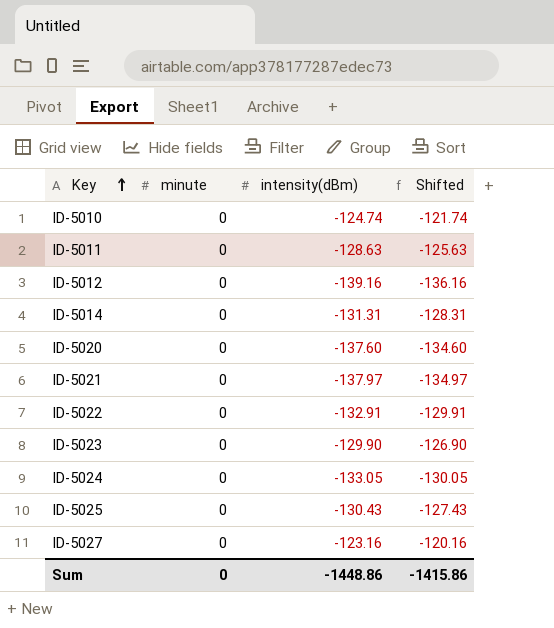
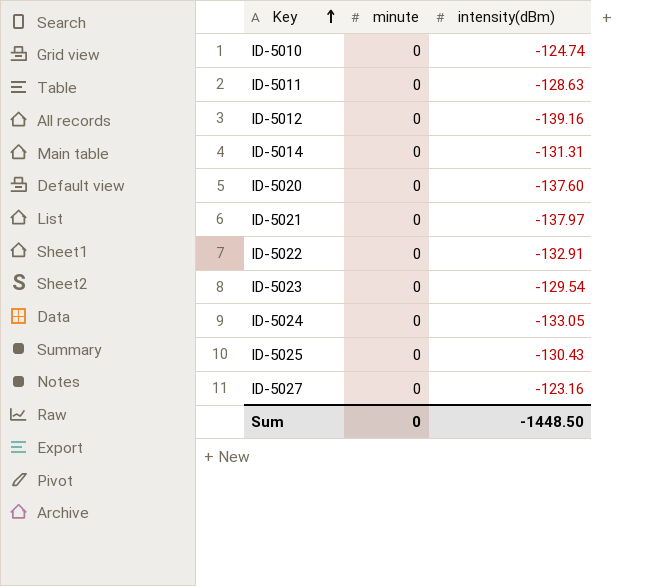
column Shifted | formula: [intensity(dBm)] + 3 -> none
ID-5023 | intensity(dBm): -129.90 -> -129.54
Sum | intensity(dBm): -1448.86 -> -1448.50

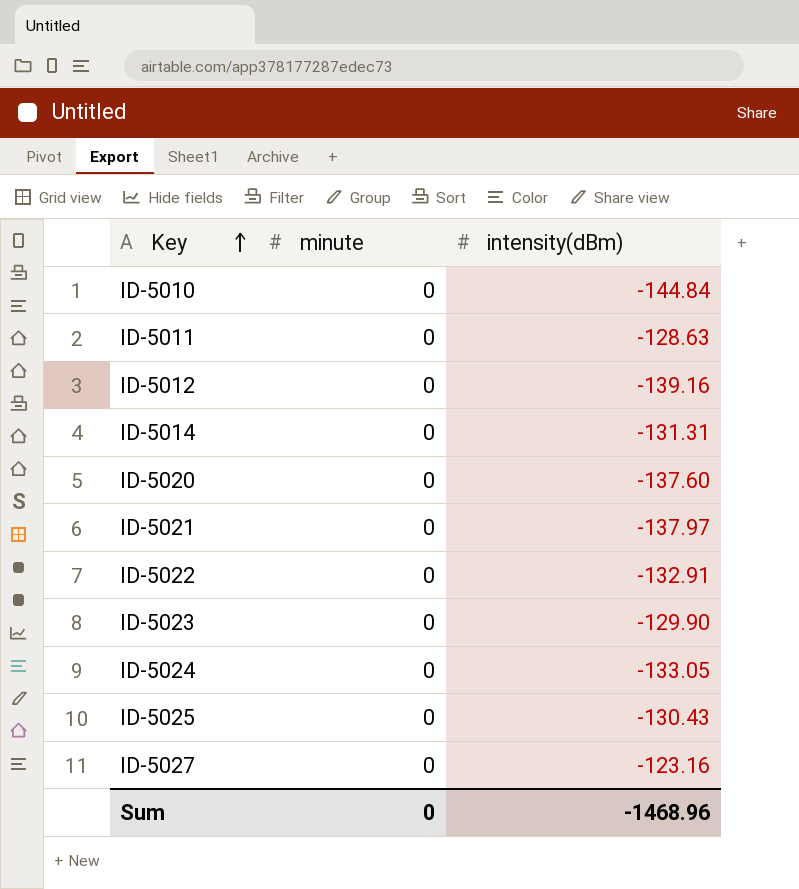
ID-5010 | intensity(dBm): -124.74 -> -144.84
ID-5023 | intensity(dBm): -129.54 -> -129.90
Sum | intensity(dBm): -1448.50 -> -1468.96

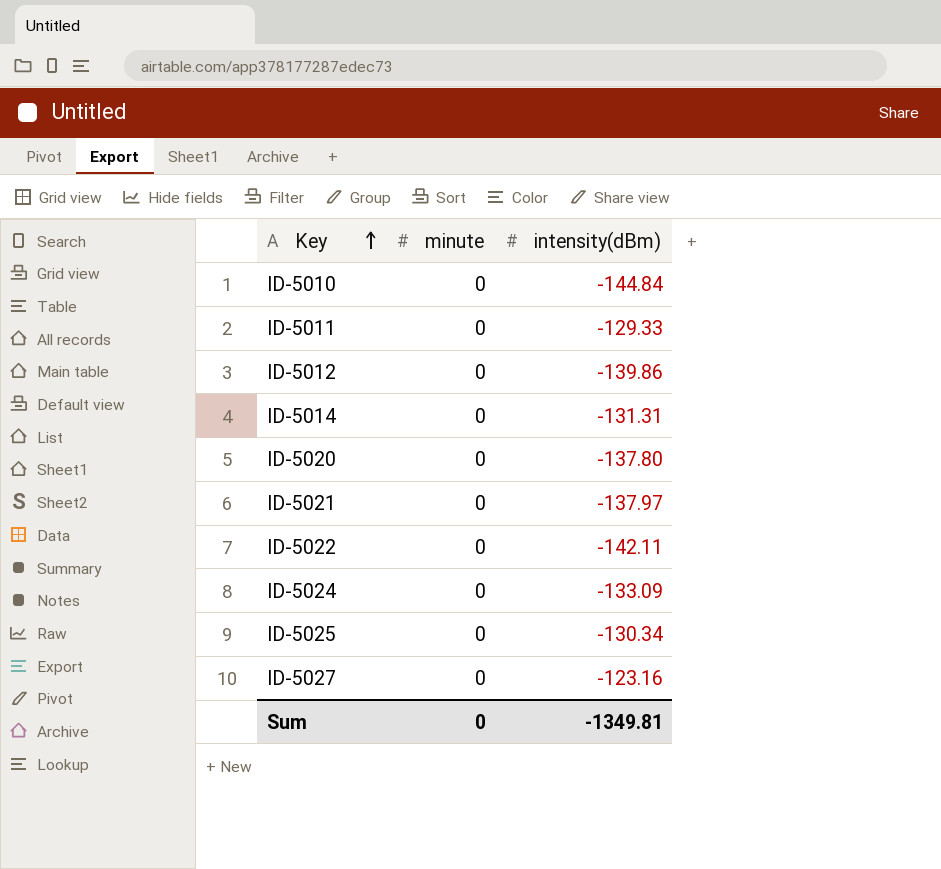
row ID-5023: 0 | -129.90 -> none
ID-5011 | intensity(dBm): -128.63 -> -129.33
ID-5012 | intensity(dBm): -139.16 -> -139.86
ID-5020 | intensity(dBm): -137.60 -> -137.80
ID-5022 | intensity(dBm): -132.91 -> -142.11
ID-5024 | intensity(dBm): -133.05 -> -133.09
ID-5025 | intensity(dBm): -130.43 -> -130.34
Sum | intensity(dBm): -1468.96 -> -1349.81

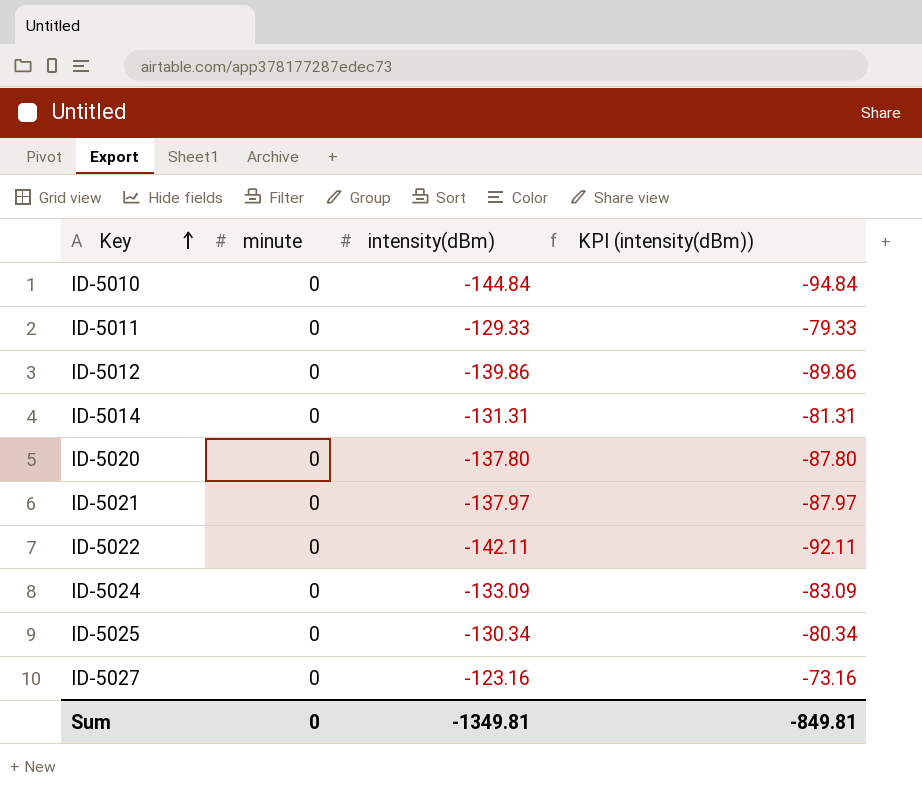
column KPI (intensity(dBm)) | formula: none -> [intensity(dBm)] + 50

